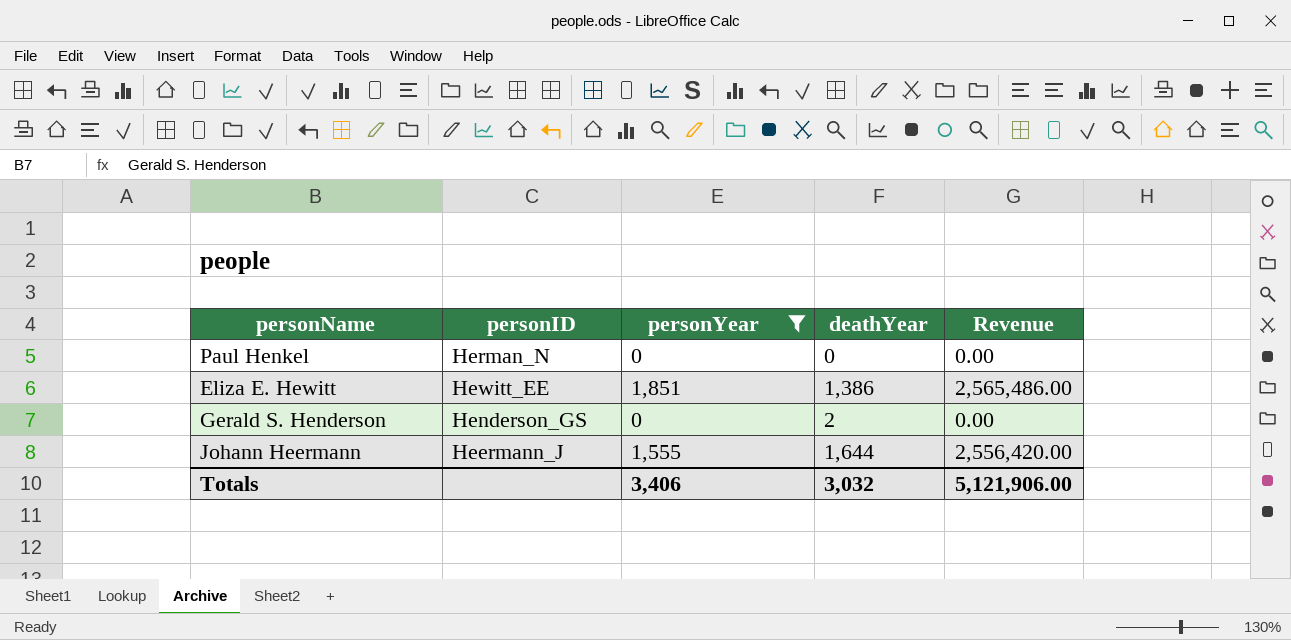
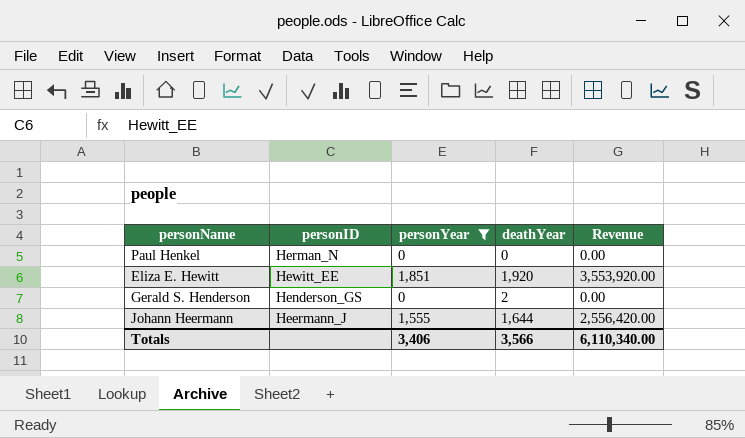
Eliza E. Hewitt | deathYear: 1,386 -> 1,920
Eliza E. Hewitt | Revenue: 2,565,486.00 -> 3,553,920.00
Totals | deathYear: 3,032 -> 3,566
Totals | Revenue: 5,121,906.00 -> 6,110,340.00

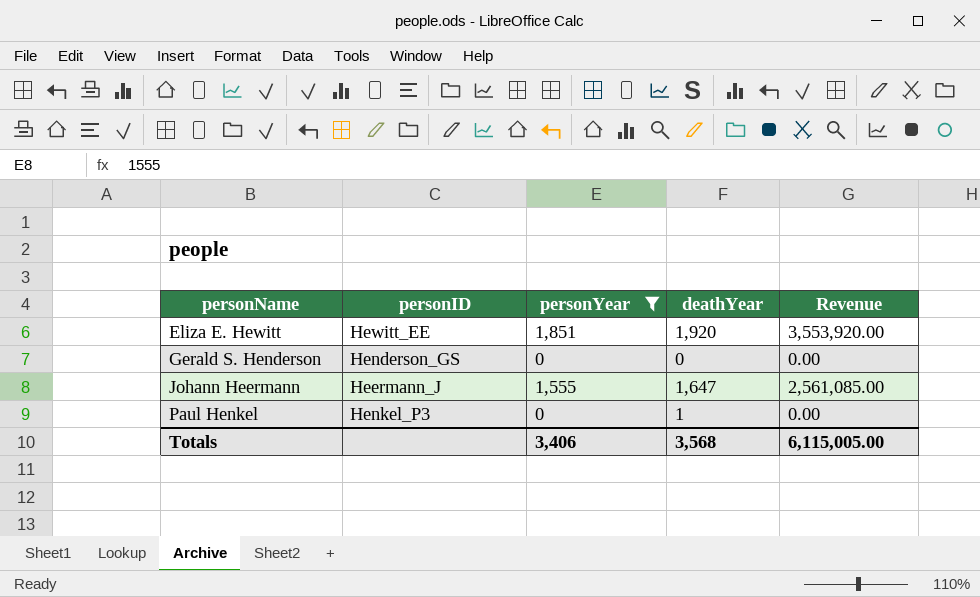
row order: none -> personName ascending
Gerald S. Henderson | deathYear: 2 -> 0
Johann Heermann | deathYear: 1,644 -> 1,647
Johann Heermann | Revenue: 2,556,420.00 -> 2,561,085.00
Paul Henkel | personID: Herman_N -> Henkel_P3
Paul Henkel | deathYear: 0 -> 1
Totals | deathYear: 3,566 -> 3,568
Totals | Revenue: 6,110,340.00 -> 6,115,005.00

